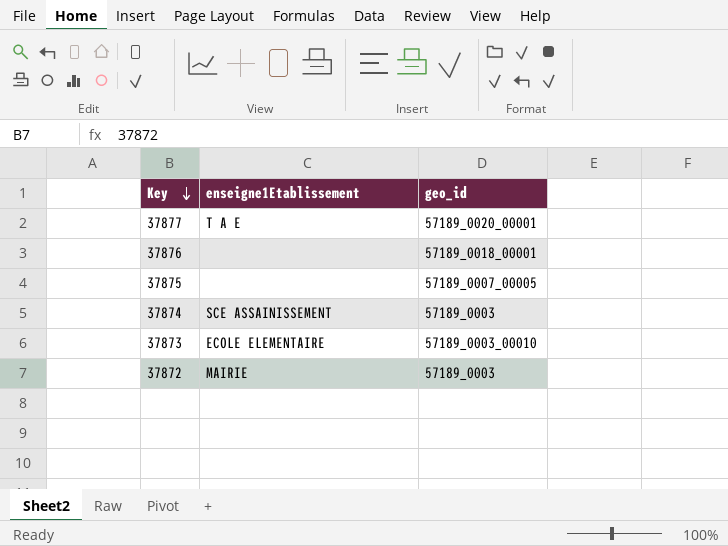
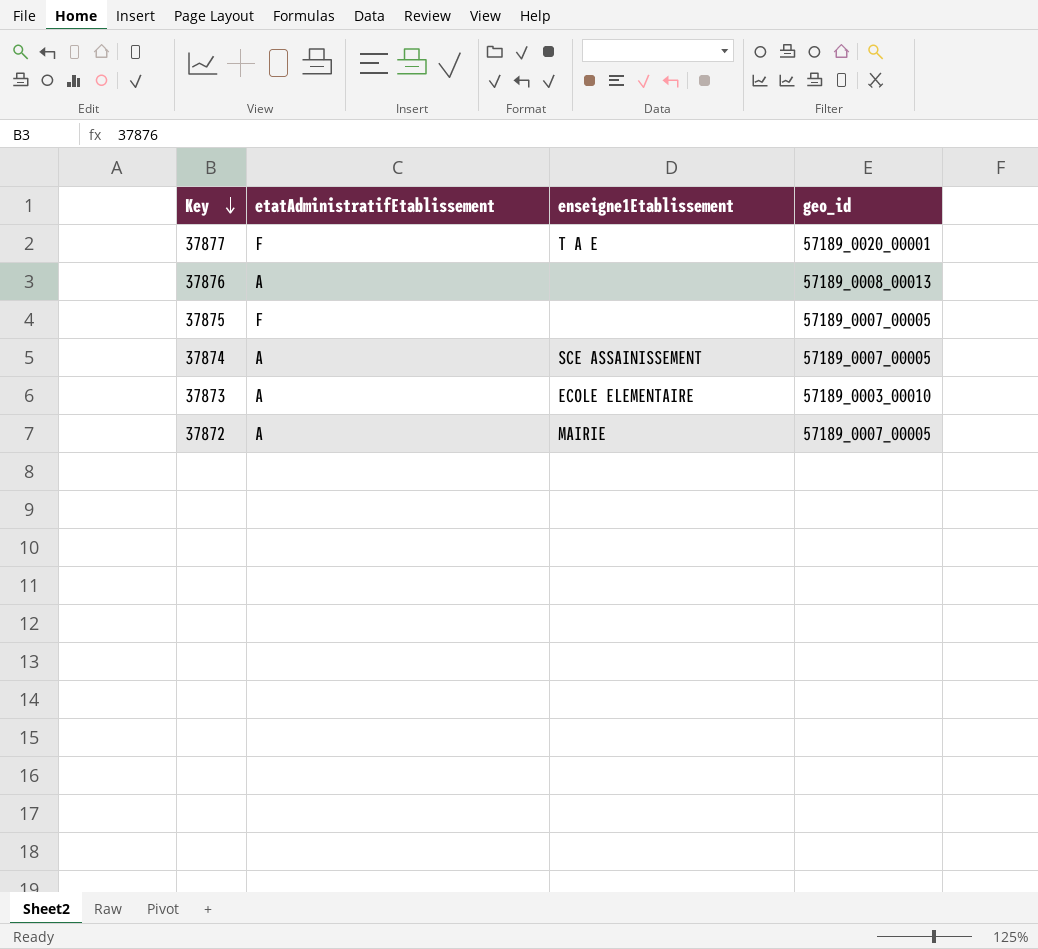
column etatAdministratifEtablissement | position: none -> 2
37876 | geo_id: 57189_0018_00001 -> 57189_0008_00013
37874 | geo_id: 57189_0003 -> 57189_0007_00005
37872 | geo_id: 57189_0003 -> 57189_0007_00005

